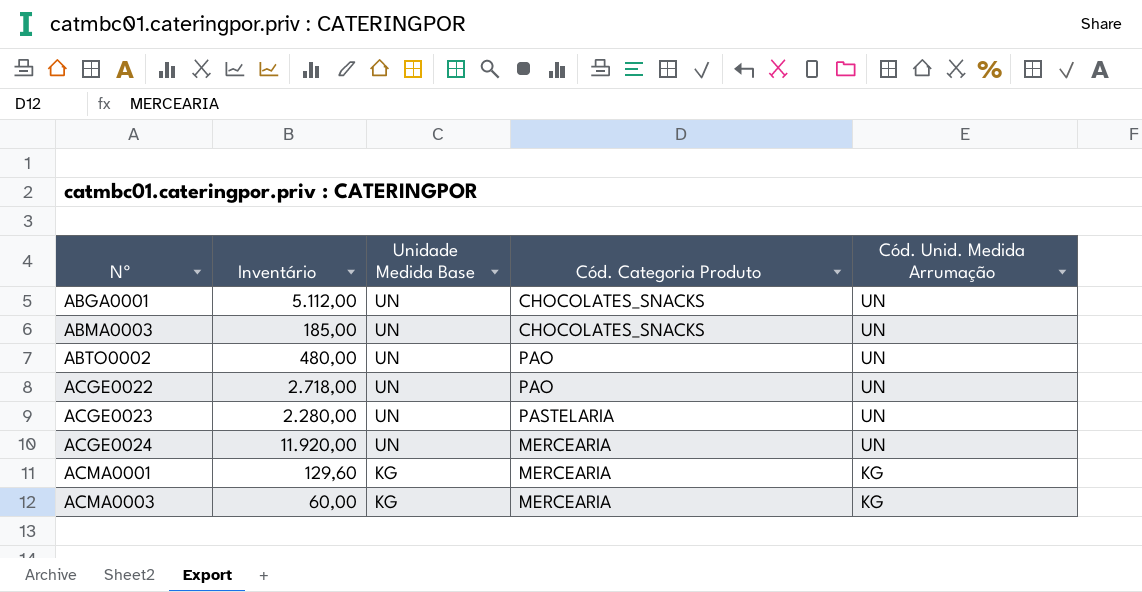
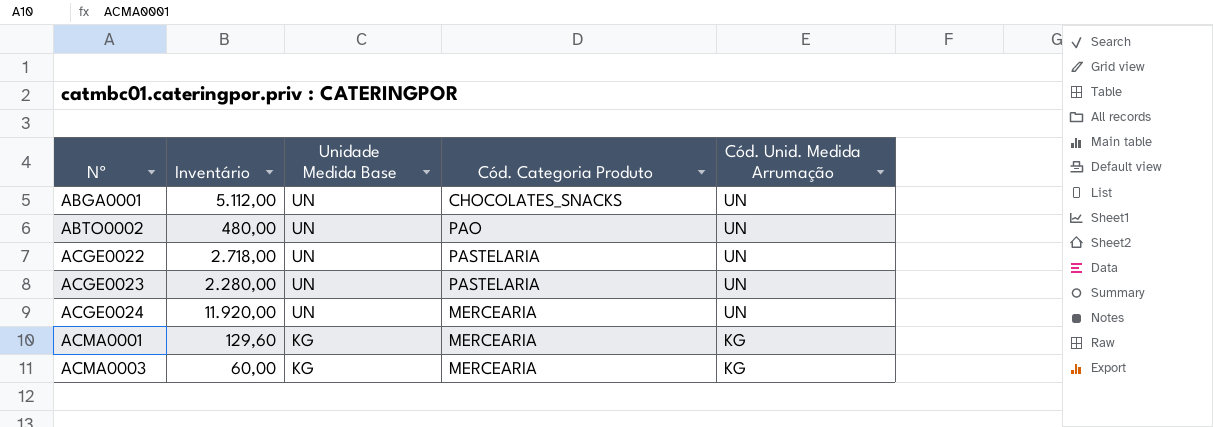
row ABMA0003: 185,00 | UN | CHOCOLATES_SNACKS | UN -> none
ACGE0022 | Cód. Categoria Produto: PAO -> PASTELARIA

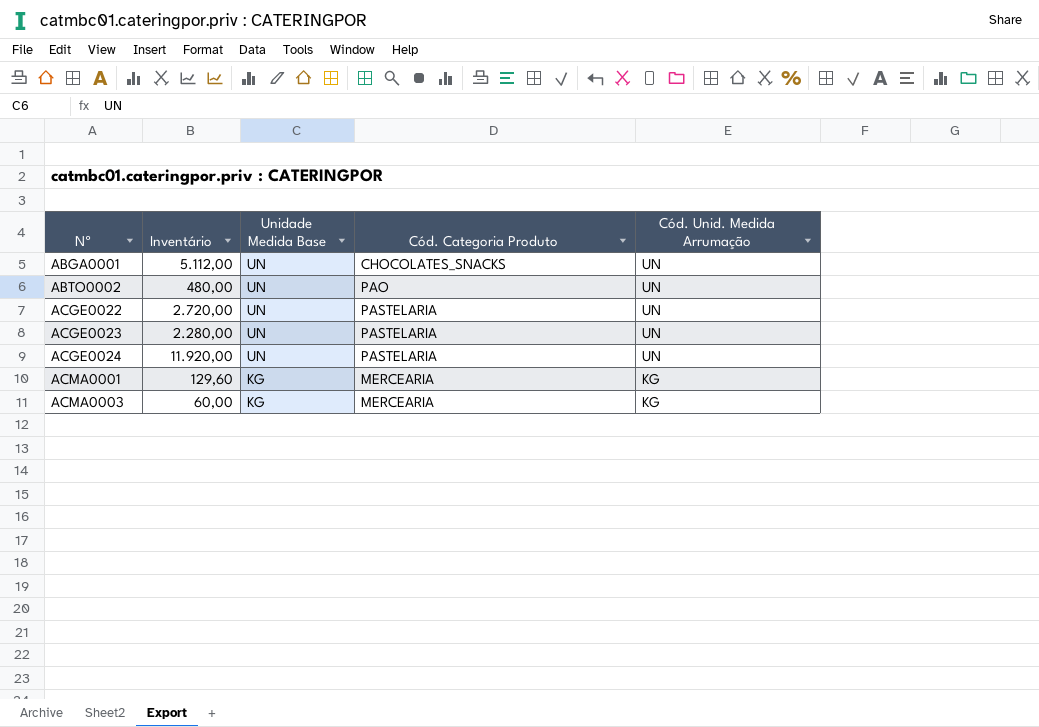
ACGE0022 | Inventário: 2.718,00 -> 2.720,00
ACGE0024 | Cód. Categoria Produto: MERCEARIA -> PASTELARIA

